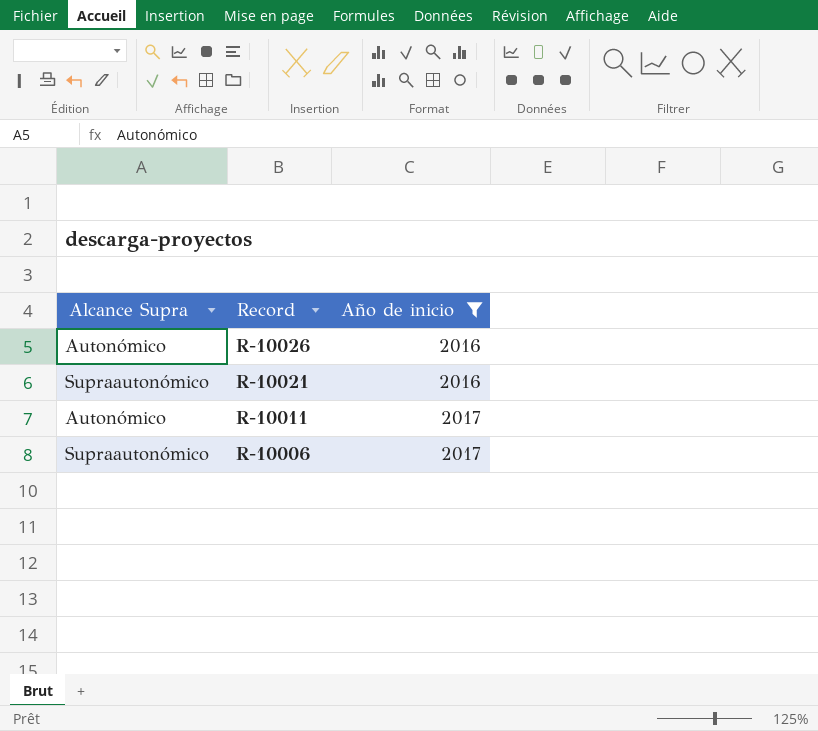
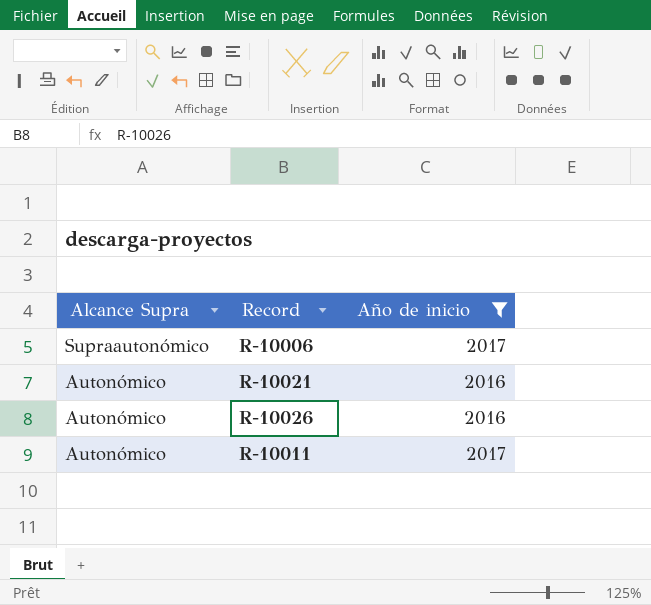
row order: Record descending -> Alcance Supra descending
R-10021 | Alcance Supra: Supraautonómico -> Autonómico

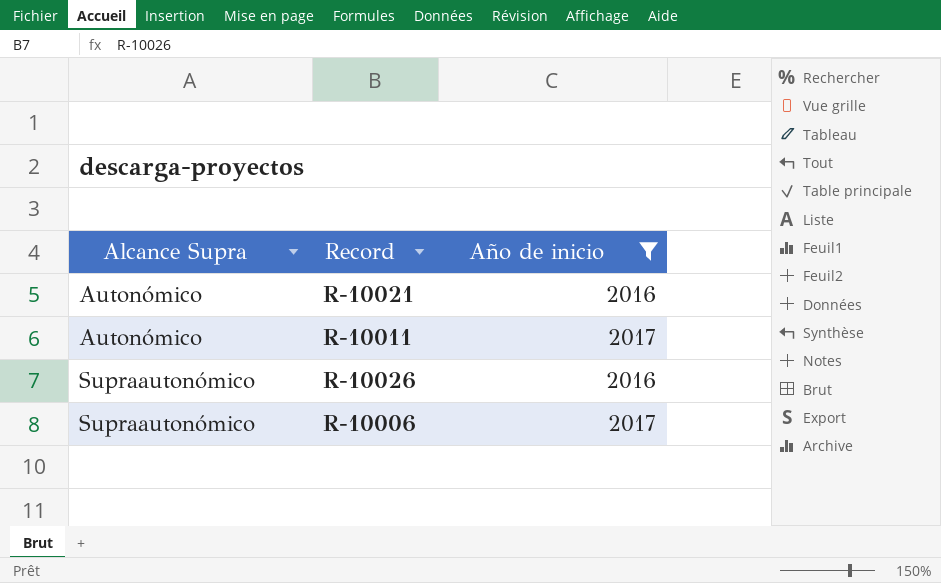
row order: Alcance Supra descending -> Alcance Supra ascending
R-10026 | Alcance Supra: Autonómico -> Supraautonómico

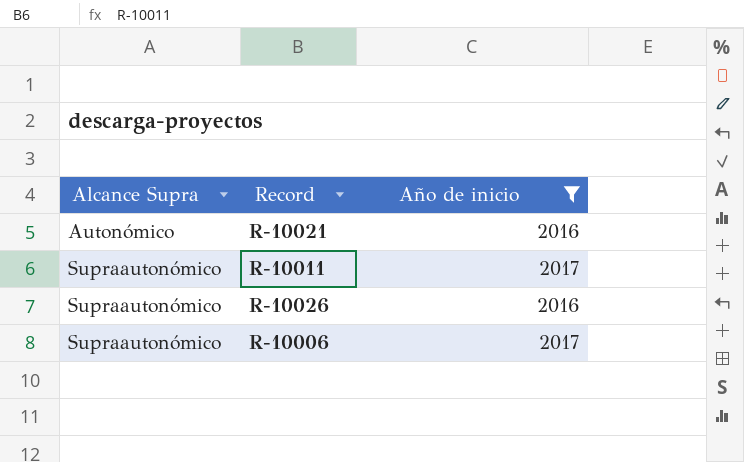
R-10011 | Alcance Supra: Autonómico -> Supraautonómico

